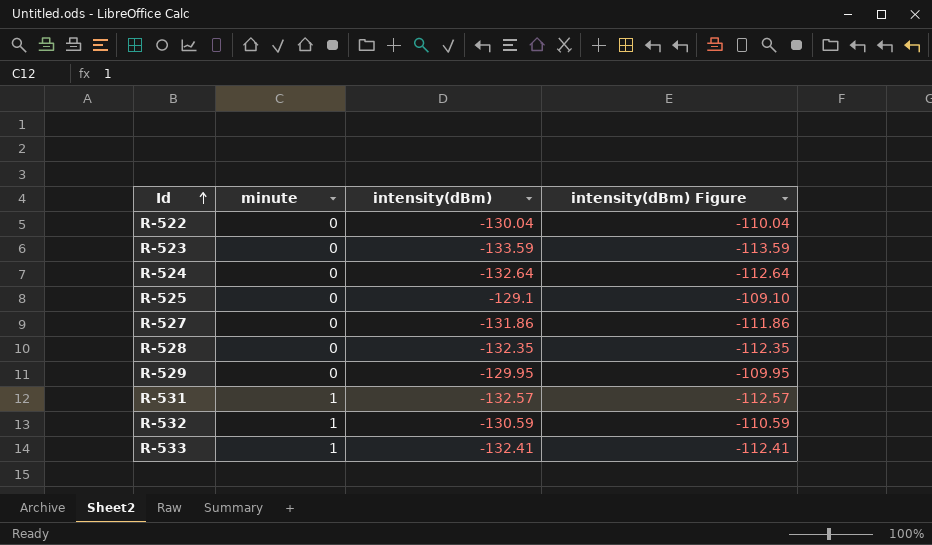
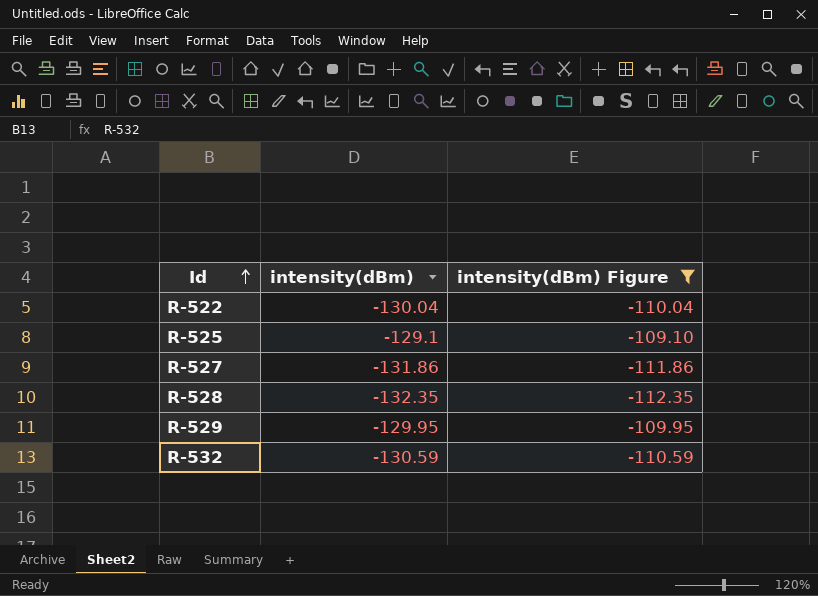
filter: none -> intensity(dBm) Figure >= -112.35
column minute | position: 2 -> none

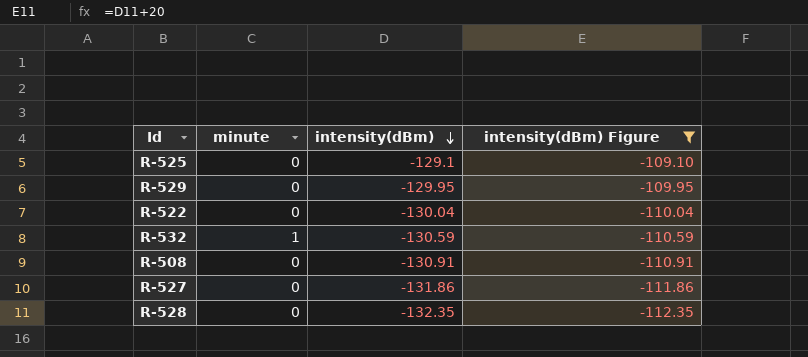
row order: Id ascending -> intensity(dBm) descending
column minute | position: none -> 2
row R-508: none -> 0 | -130.91 | -110.91

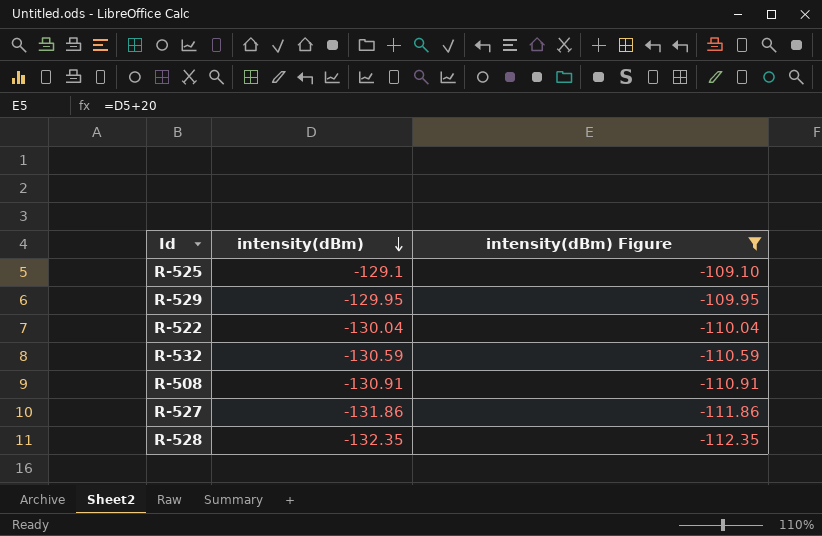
column minute | position: 2 -> none

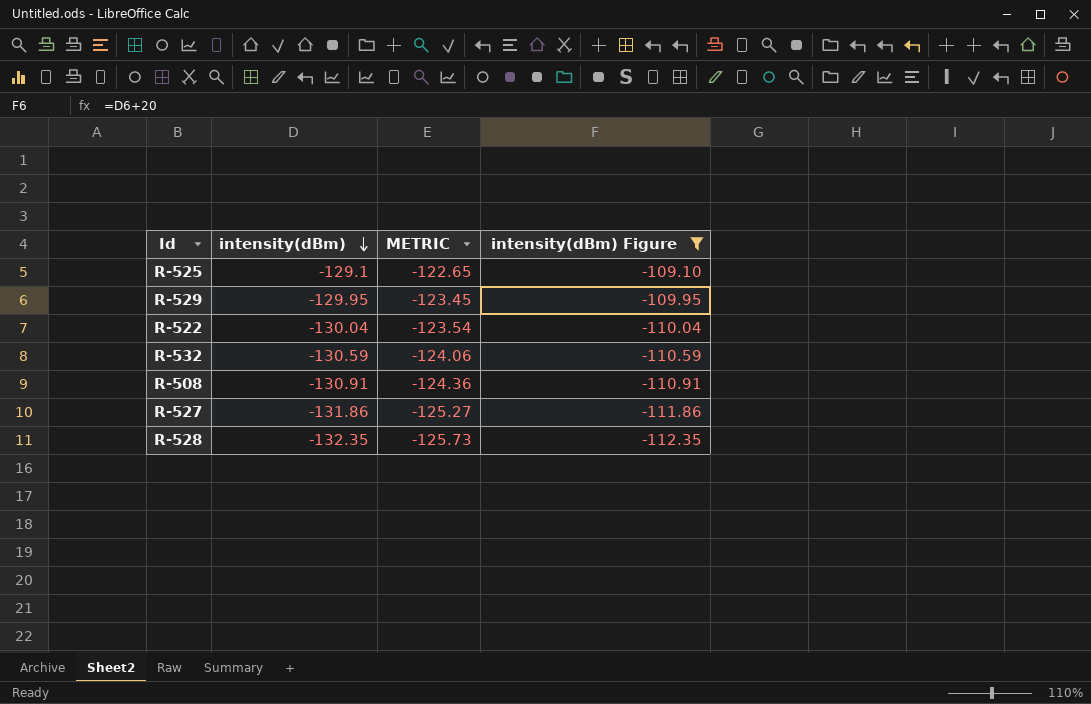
column METRIC | formula: none -> [intensity(dBm)] * 0.95

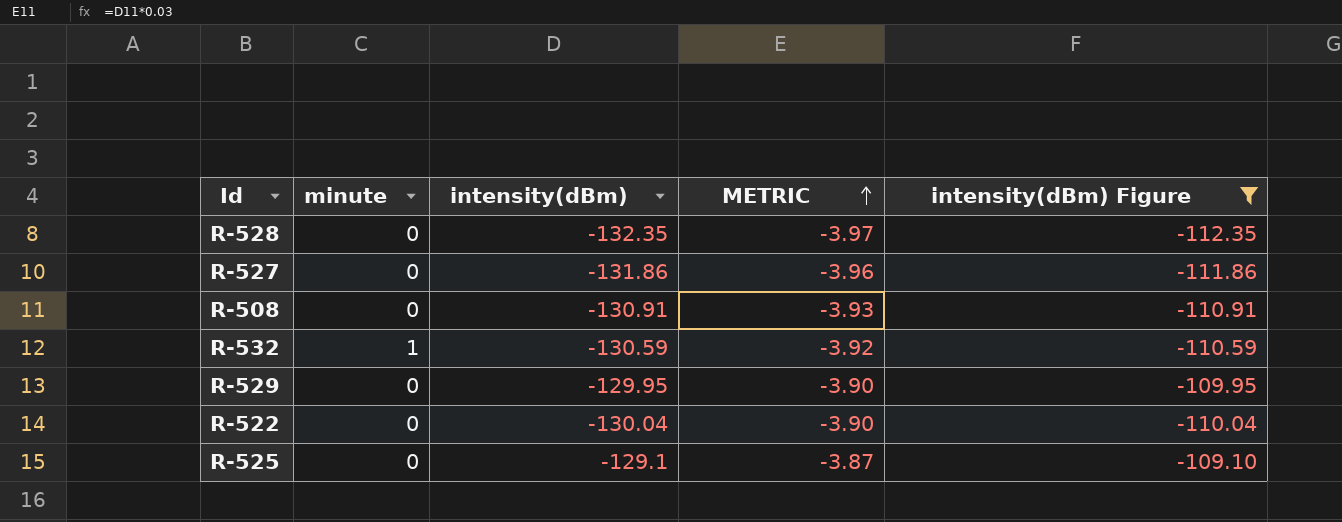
row order: intensity(dBm) descending -> METRIC ascending
column minute | position: none -> 2
column METRIC | formula: [intensity(dBm)] * 0.95 -> [intensity(dBm)] * 0.03

